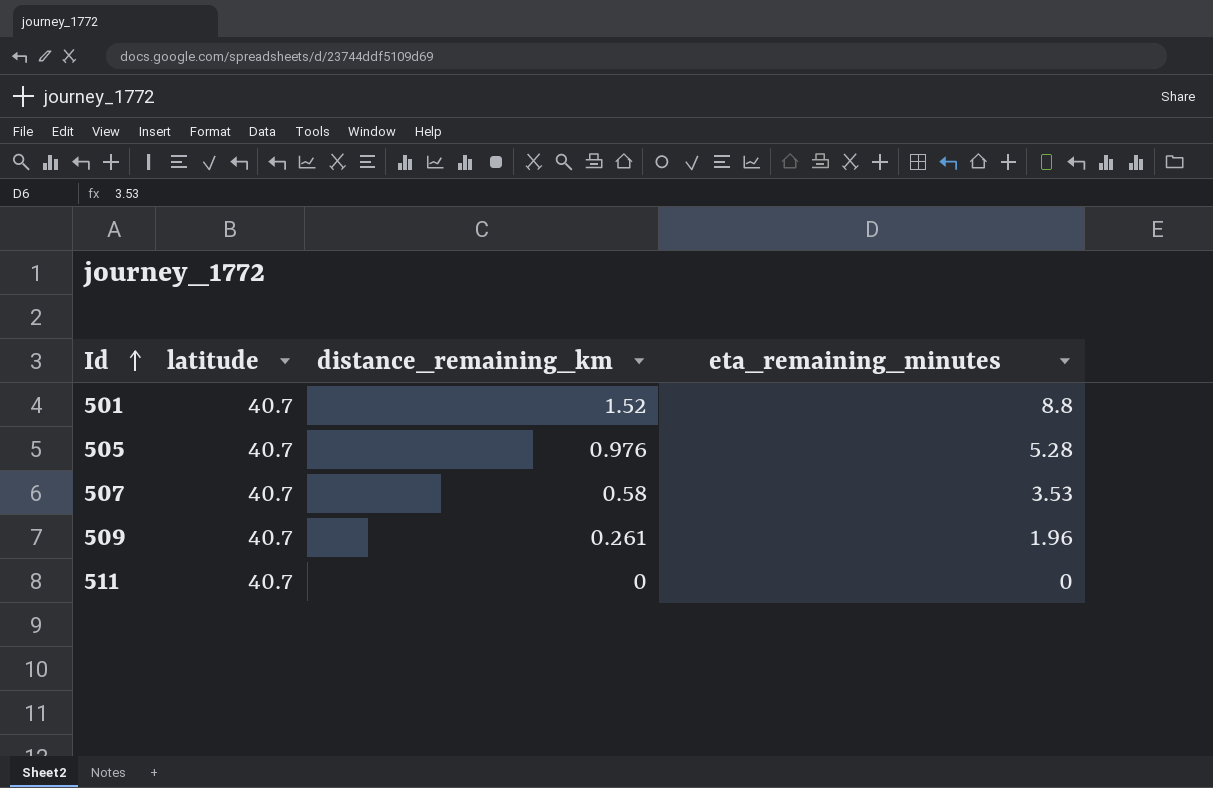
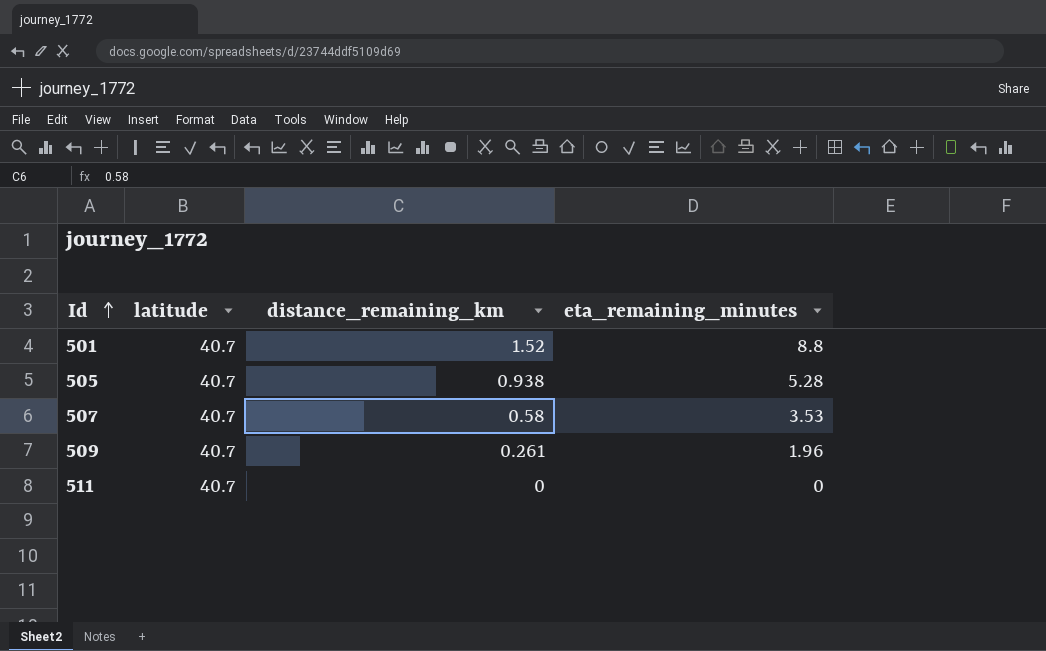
505 | distance_remaining_km: 0.976 -> 0.938

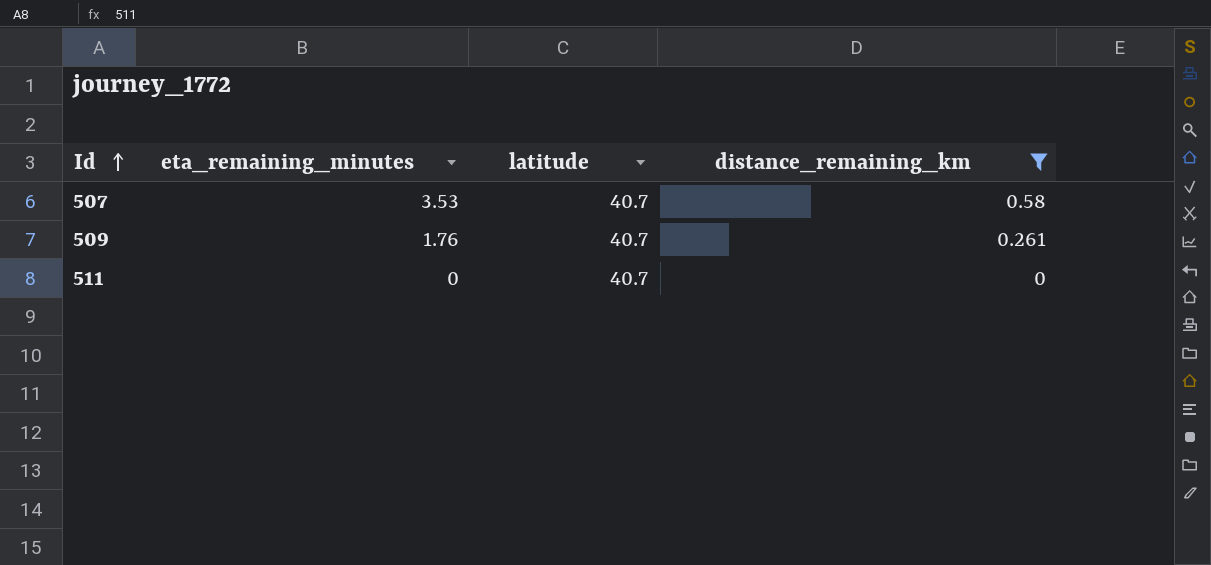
filter: none -> distance_remaining_km <= 0.58
column eta_remaining_minutes | position: 4 -> 2
509 | eta_remaining_minutes: 1.96 -> 1.76

